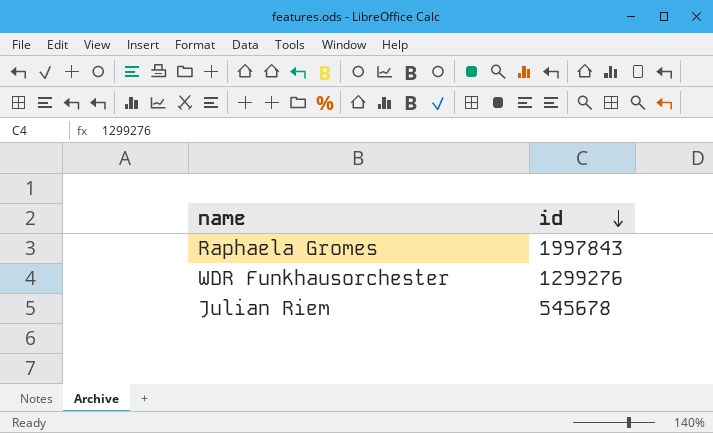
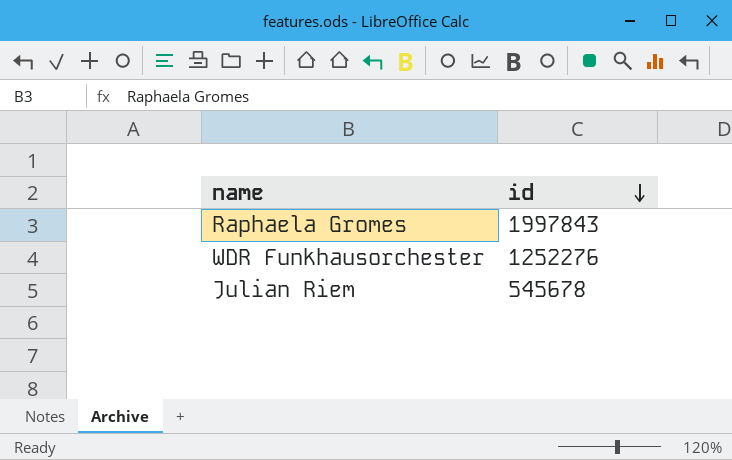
WDR Funkhausorchester | id: 1299276 -> 1252276

